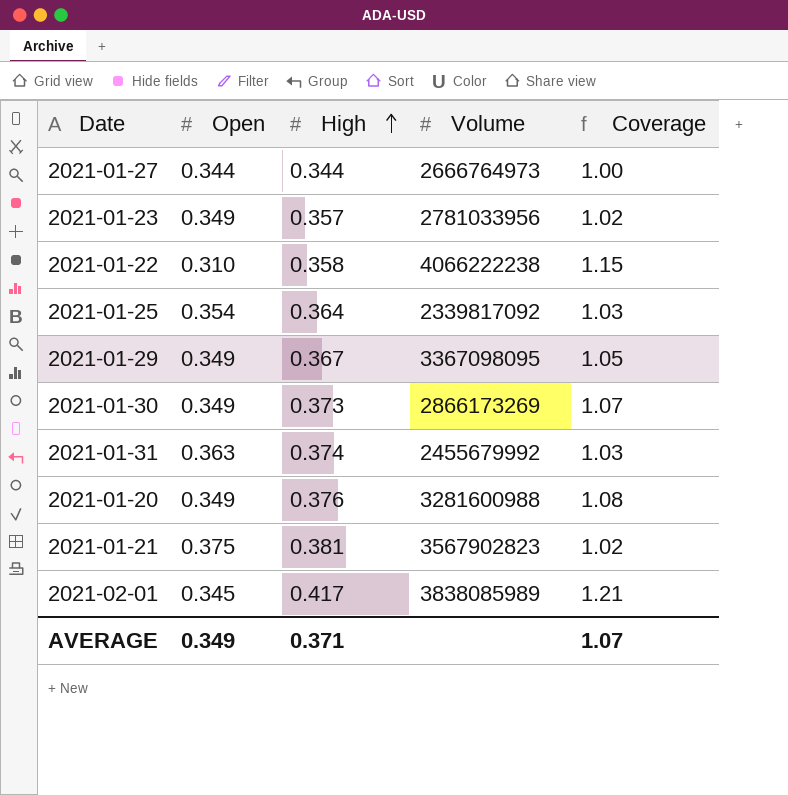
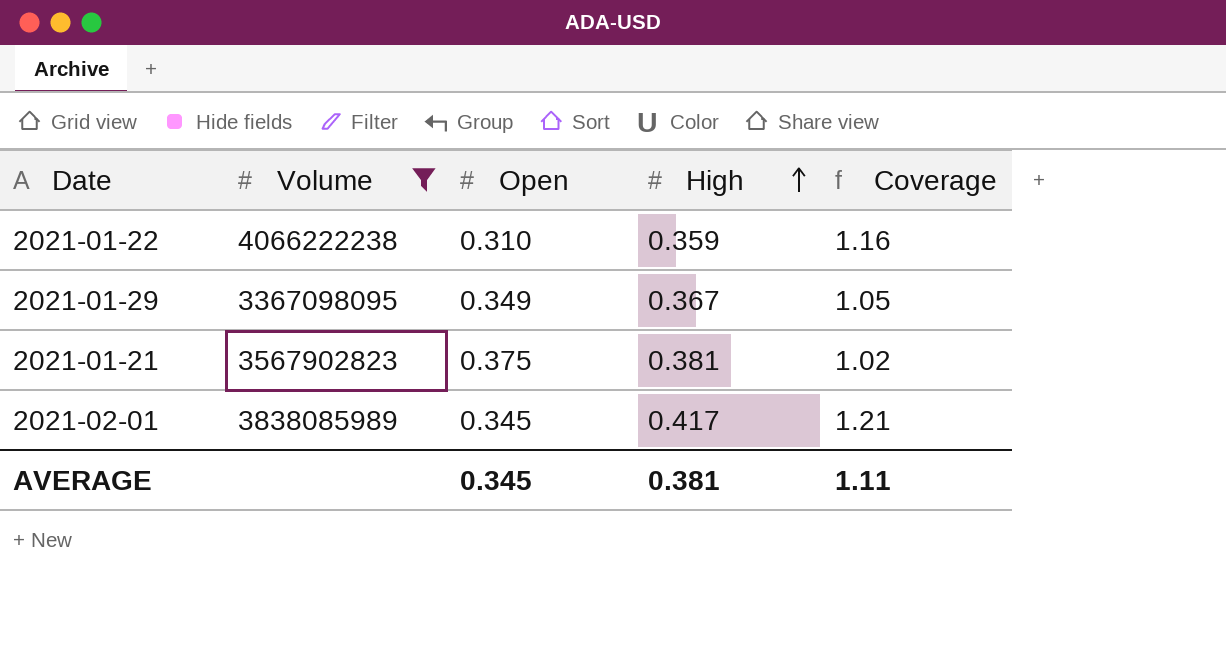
filter: none -> Volume >= 3367098095
column Volume | position: 4 -> 2
2021-01-22 | High: 0.358 -> 0.359
2021-01-22 | Coverage: 1.15 -> 1.16
AVERAGE | Open: 0.349 -> 0.345
AVERAGE | High: 0.371 -> 0.381
AVERAGE | Coverage: 1.07 -> 1.11

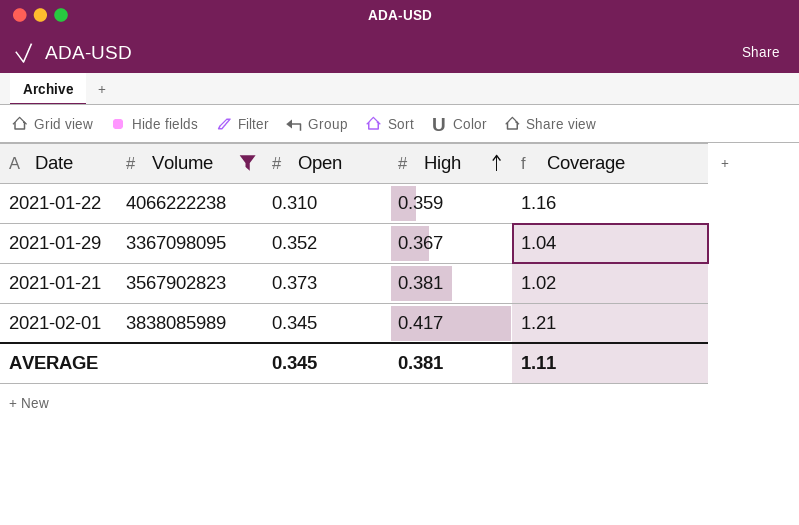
2021-01-29 | Open: 0.349 -> 0.352
2021-01-29 | Coverage: 1.05 -> 1.04
2021-01-21 | Open: 0.375 -> 0.373

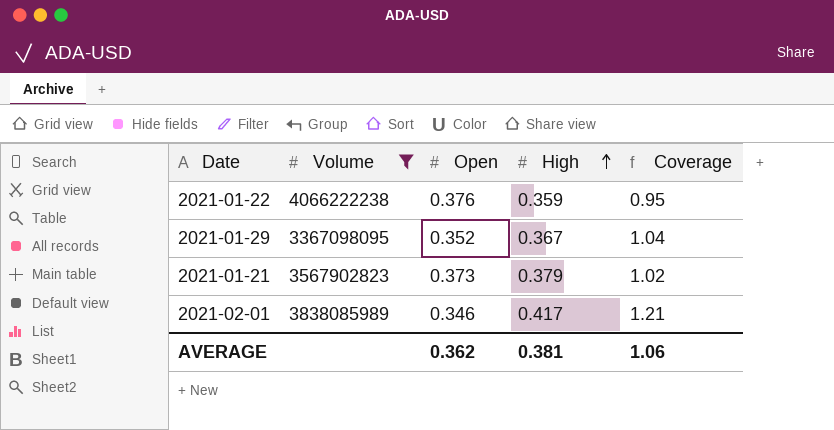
2021-01-22 | Open: 0.310 -> 0.376
2021-01-22 | Coverage: 1.16 -> 0.95
2021-01-21 | High: 0.381 -> 0.379
2021-02-01 | Open: 0.345 -> 0.346
AVERAGE | Open: 0.345 -> 0.362
AVERAGE | Coverage: 1.11 -> 1.06

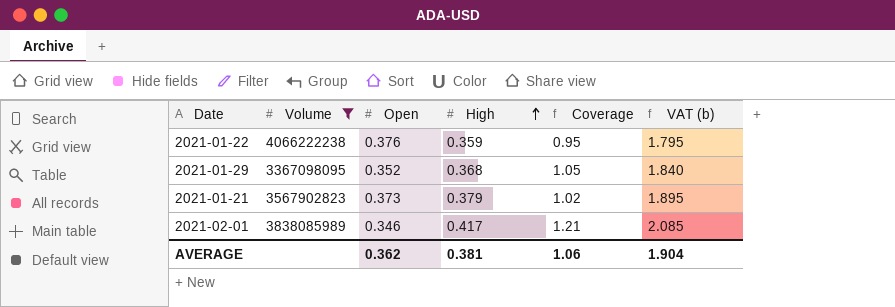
column VAT (b) | formula: none -> [High] * 5
2021-01-29 | High: 0.367 -> 0.368
2021-01-29 | Coverage: 1.04 -> 1.05

